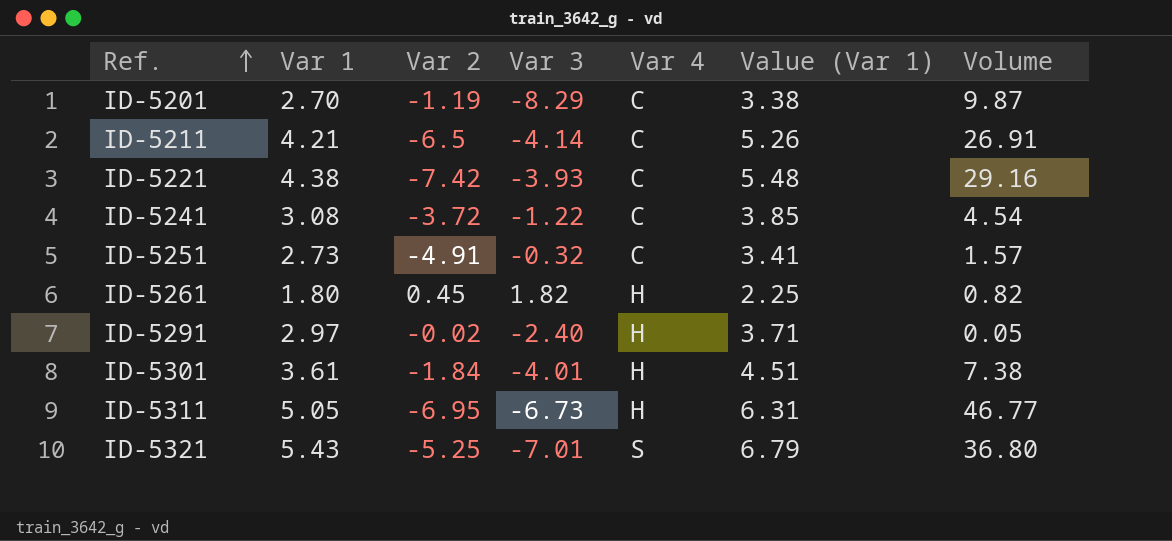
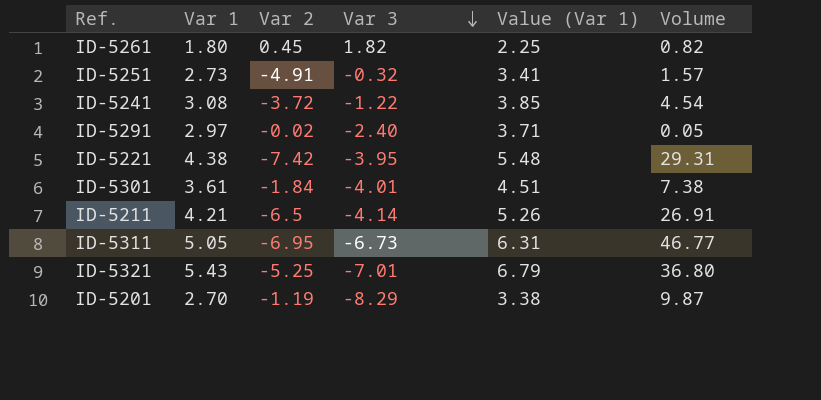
row order: Ref. ascending -> Var 3 descending
column Var 4 | position: 5 -> none
ID-5221 | Var 3: -3.93 -> -3.95
ID-5221 | Volume: 29.16 -> 29.31

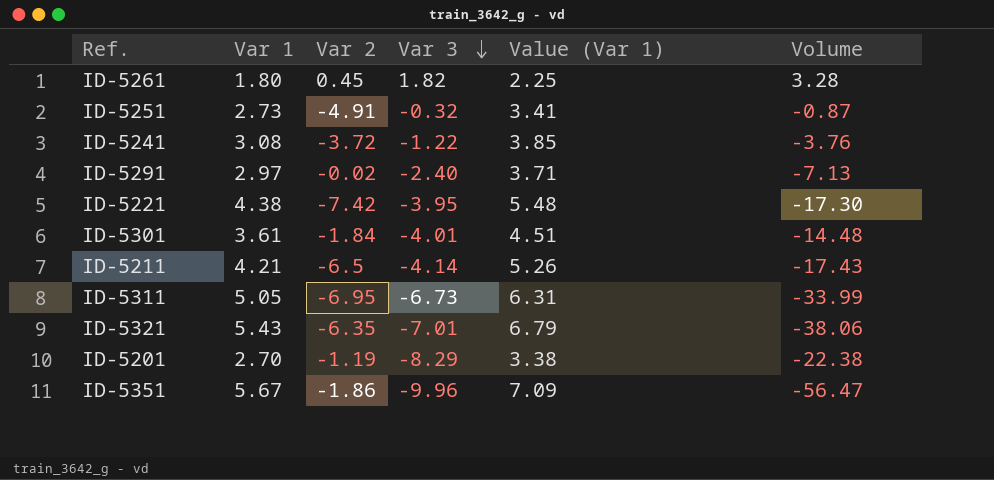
column Volume | formula: [Var 2] * [Var 3] -> [Var 1] * [Var 3]
ID-5321 | Var 2: -5.25 -> -6.35
row ID-5351: none -> 5.67 | -1.86 | -9.96 | 7.09 | -56.47

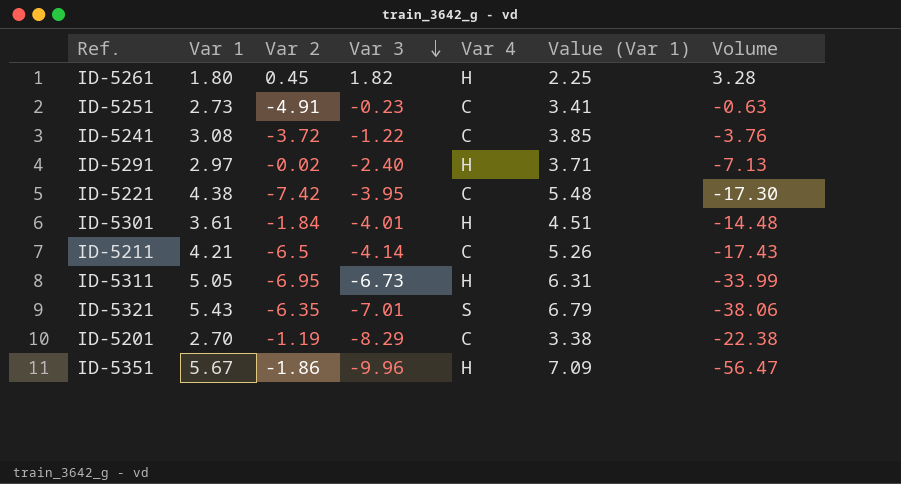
column Var 4 | position: none -> 5
ID-5251 | Var 3: -0.32 -> -0.23
ID-5251 | Volume: -0.87 -> -0.63

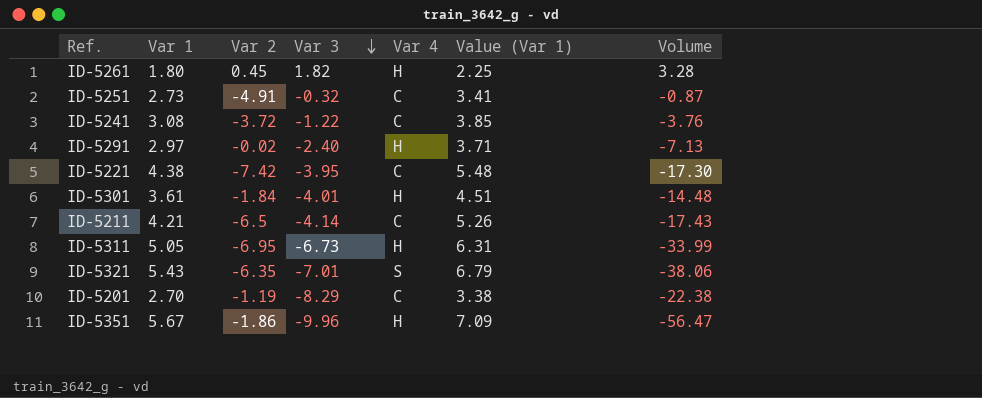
ID-5251 | Var 3: -0.23 -> -0.32
ID-5251 | Volume: -0.63 -> -0.87

